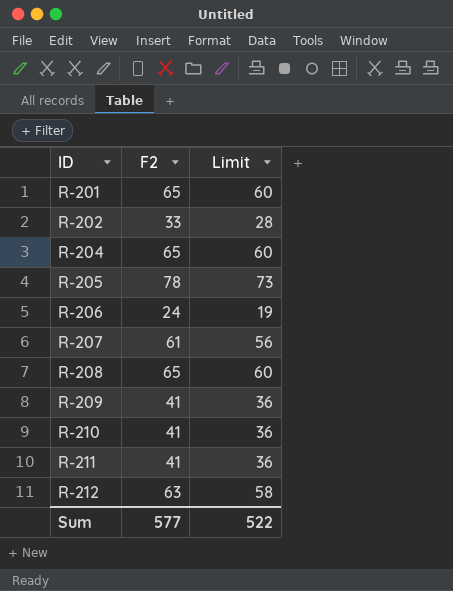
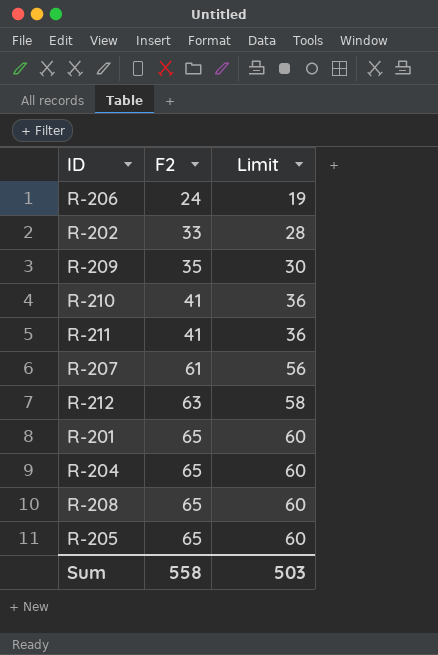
row order: ID ascending -> F2 ascending
R-209 | F2: 41 -> 35
R-209 | Limit: 36 -> 30
R-205 | F2: 78 -> 65
R-205 | Limit: 73 -> 60
Sum | F2: 577 -> 558
Sum | Limit: 522 -> 503

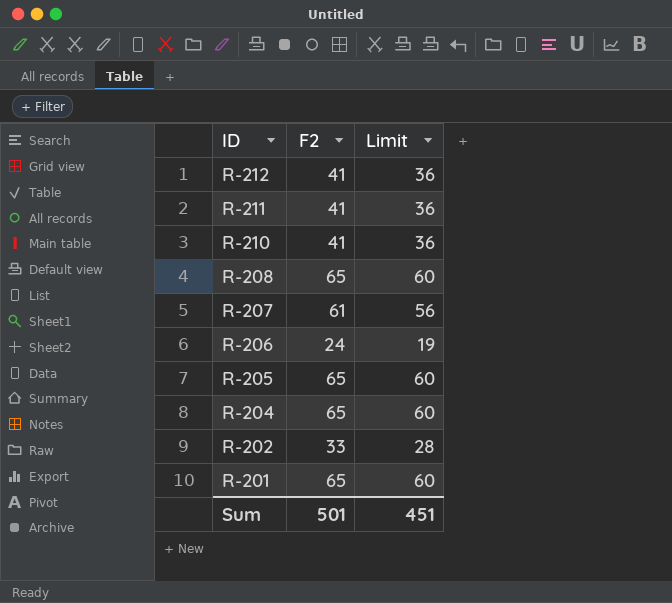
row order: F2 ascending -> ID descending
row R-209: 35 | 30 -> none
R-212 | F2: 63 -> 41
R-212 | Limit: 58 -> 36
Sum | F2: 558 -> 501
Sum | Limit: 503 -> 451

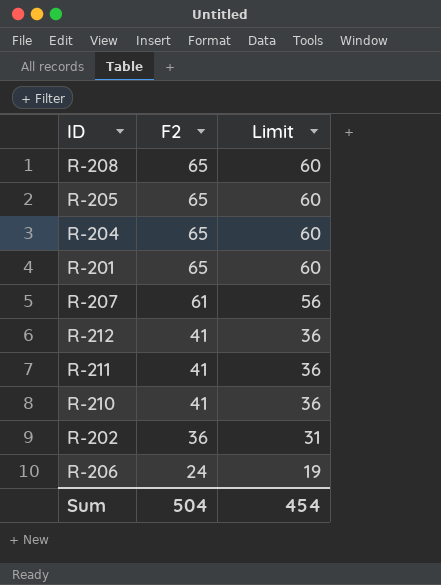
row order: ID descending -> F2 descending
R-202 | F2: 33 -> 36
R-202 | Limit: 28 -> 31
Sum | F2: 501 -> 504
Sum | Limit: 451 -> 454

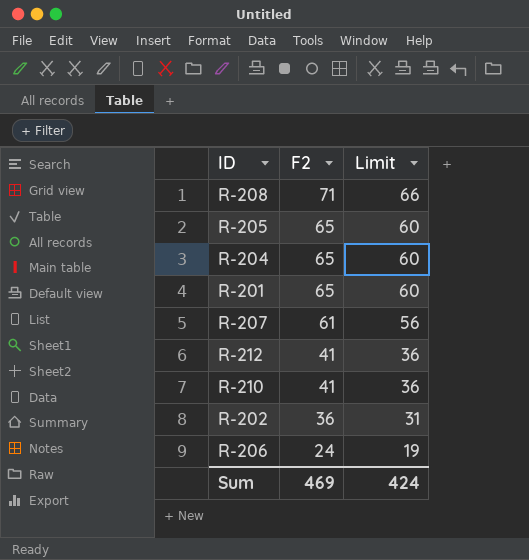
row R-211: 41 | 36 -> none
R-208 | F2: 65 -> 71
R-208 | Limit: 60 -> 66
Sum | F2: 504 -> 469
Sum | Limit: 454 -> 424

